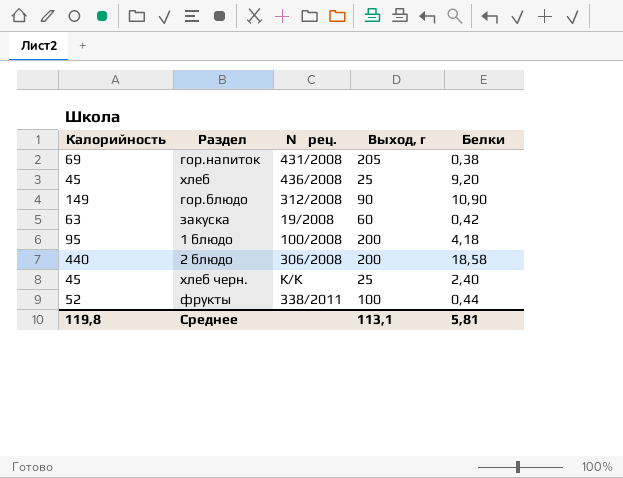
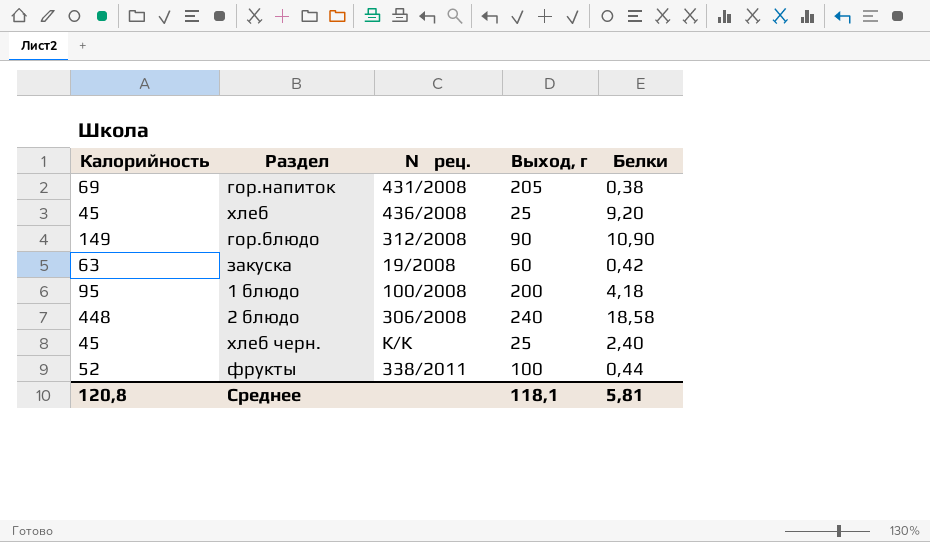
2 блюдо | Калорийность: 440 -> 448
2 блюдо | Выход, г: 200 -> 240
Среднее | Калорийность: 119,8 -> 120,8
Среднее | Выход, г: 113,1 -> 118,1

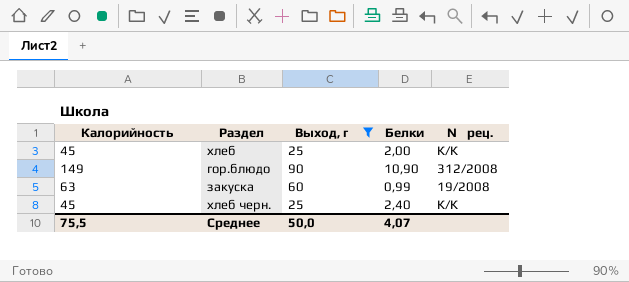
filter: none -> Выход, г <= 90
column № рец. | position: 3 -> 5
хлеб | Белки: 9,20 -> 2,00
хлеб | № рец.: 436/2008 -> К/К
закуска | Белки: 0,42 -> 0,99
Среднее | Калорийность: 120,8 -> 75,5
Среднее | Выход, г: 118,1 -> 50,0
Среднее | Белки: 5,81 -> 4,07

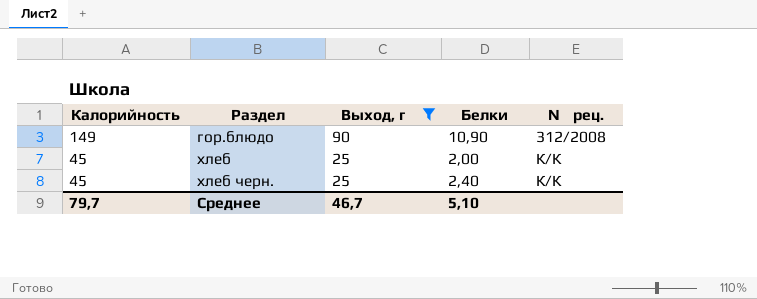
row order: none -> Калорийность descending
row закуска: 63 | 60 | 0,99 | 19/2008 -> none
Среднее | Калорийность: 75,5 -> 79,7
Среднее | Выход, г: 50,0 -> 46,7
Среднее | Белки: 4,07 -> 5,10

